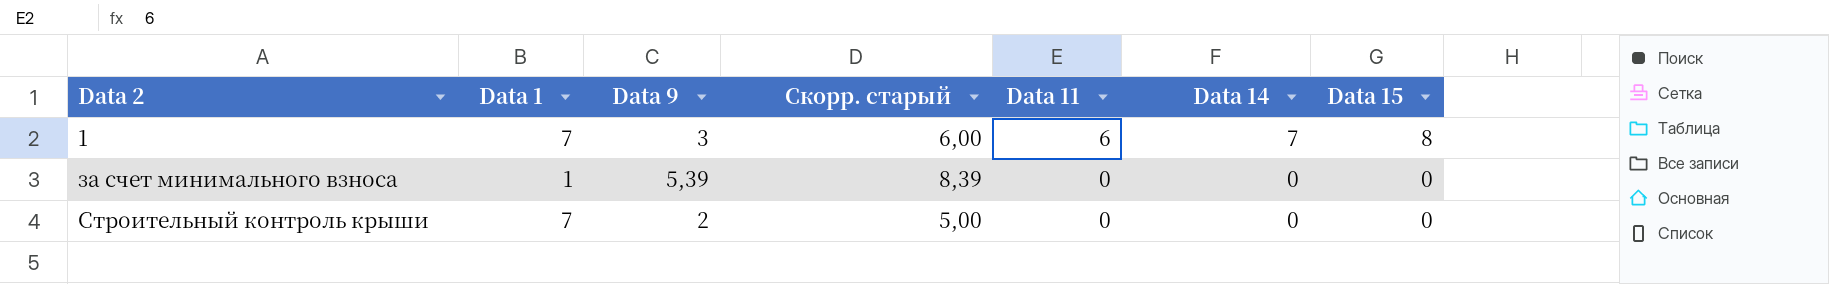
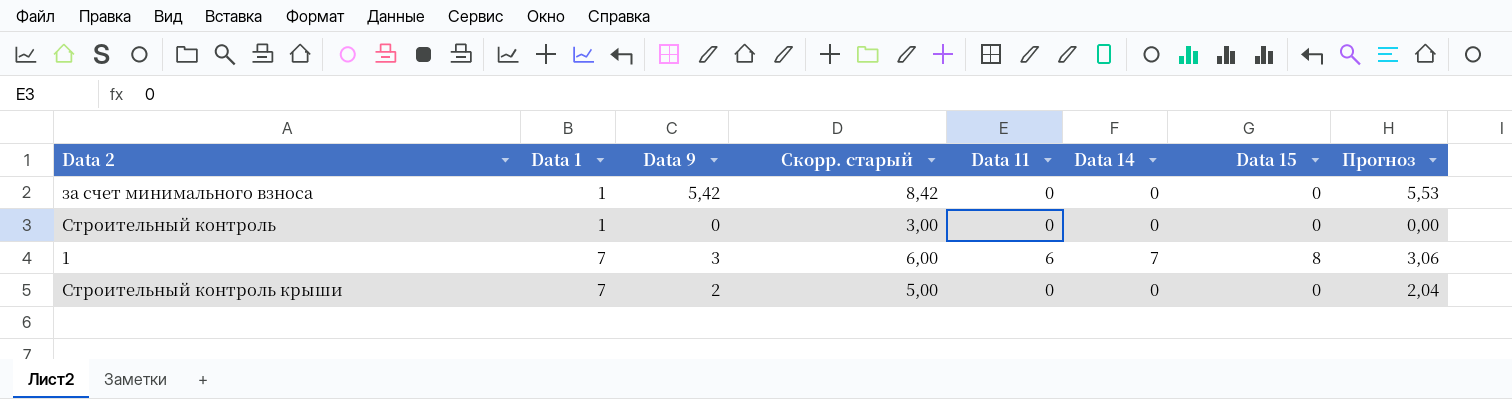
row order: Data 2 ascending -> Data 1 ascending
column Прогноз | formula: none -> [Data 9] * 1,02
за счет минимального взноса | Data 9: 5,39 -> 5,42
за счет минимального взноса | Скорр. старый: 8,39 -> 8,42
row Строительный контроль: none -> 1 | 0 | 3,00 | 0 | 0 | 0 | 0,00

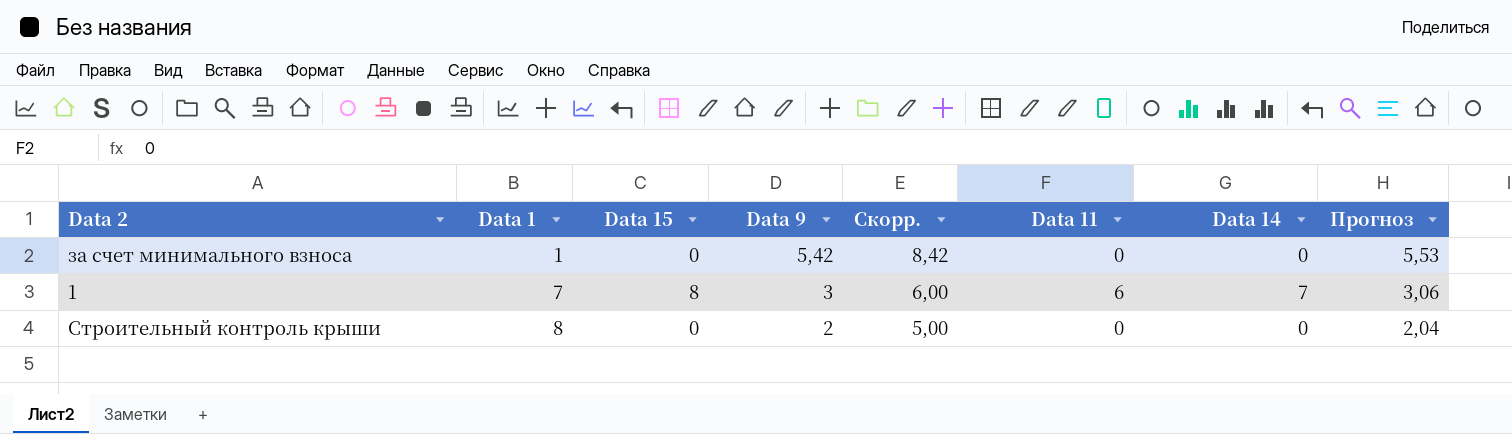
column Data 15 | position: 7 -> 3
column name: Скорр. старый -> Скорр.
row Строительный контроль: 1 | 0 | 3,00 | 0 | 0 | 0 | 0,00 -> none
Строительный контроль крыши | Data 1: 7 -> 8

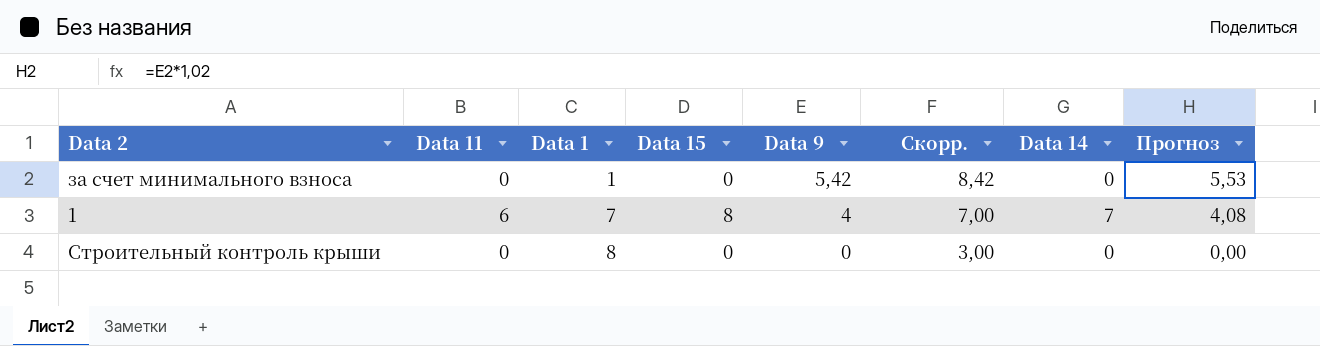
column Data 11 | position: 6 -> 2
1 | Data 9: 3 -> 4
1 | Скорр.: 6,00 -> 7,00
1 | Прогноз: 3,06 -> 4,08
Строительный контроль крыши | Data 9: 2 -> 0
Строительный контроль крыши | Скорр.: 5,00 -> 3,00
Строительный контроль крыши | Прогноз: 2,04 -> 0,00

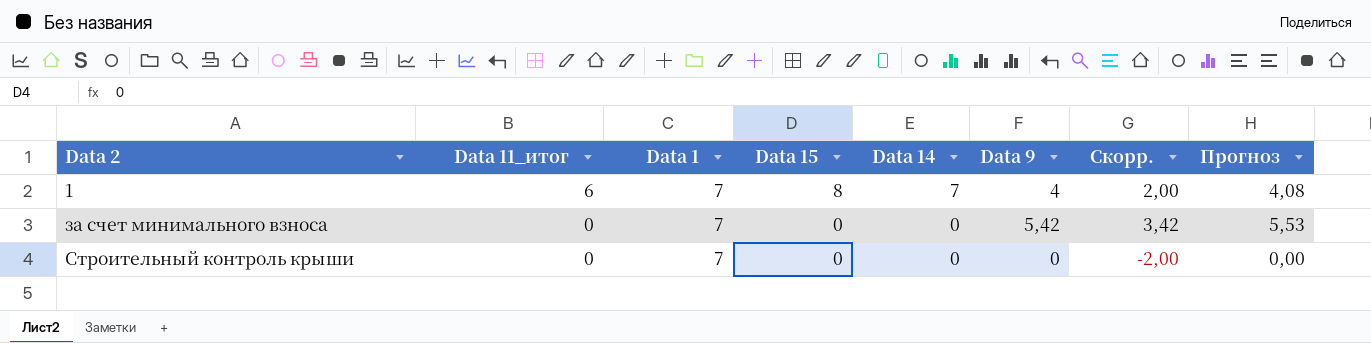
row order: Data 1 ascending -> Data 2 ascending
column name: Data 11 -> Data 11_итог
column Data 14 | position: 7 -> 5
column Скорр. | formula: [Data 9] + 3 -> [Data 9] - 2
за счет минимального взноса | Data 1: 1 -> 7
Строительный контроль крыши | Data 1: 8 -> 7

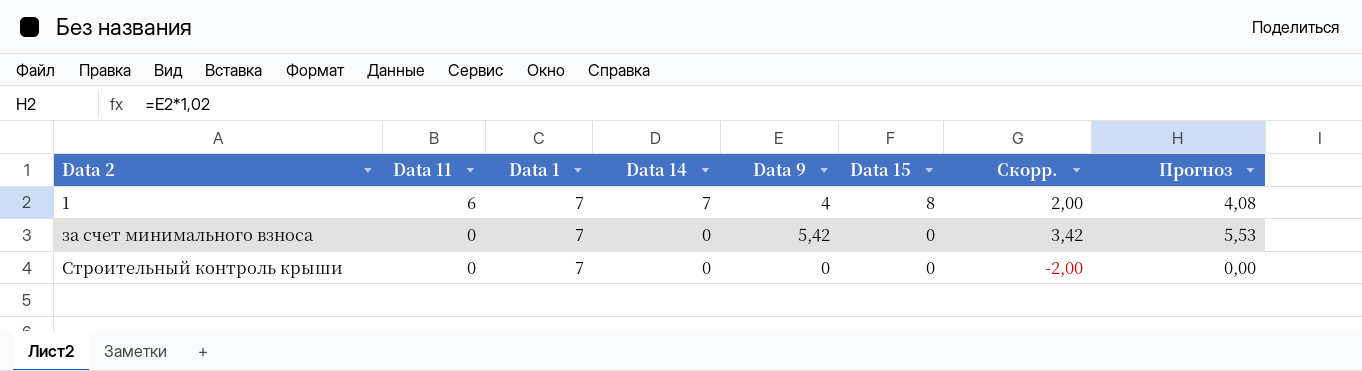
column name: Data 11_итог -> Data 11
column Data 15 | position: 4 -> 6

